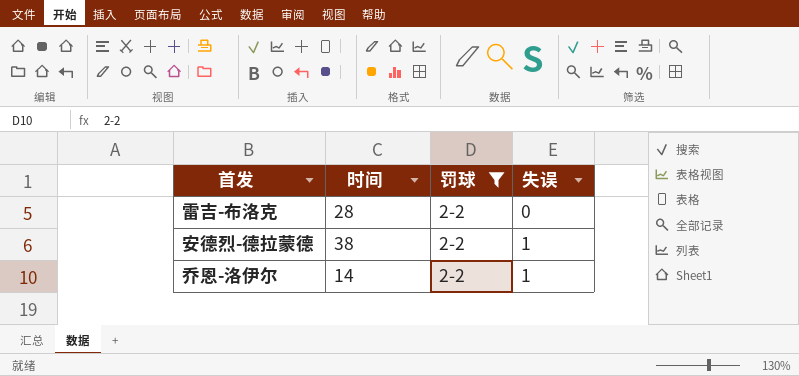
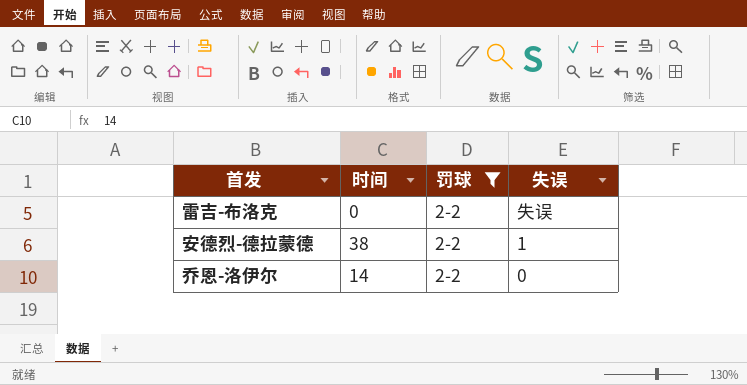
雷吉-布洛克 | 时间: 28 -> 0
雷吉-布洛克 | 失误: 0 -> 失误
乔恩-洛伊尔 | 失误: 1 -> 0

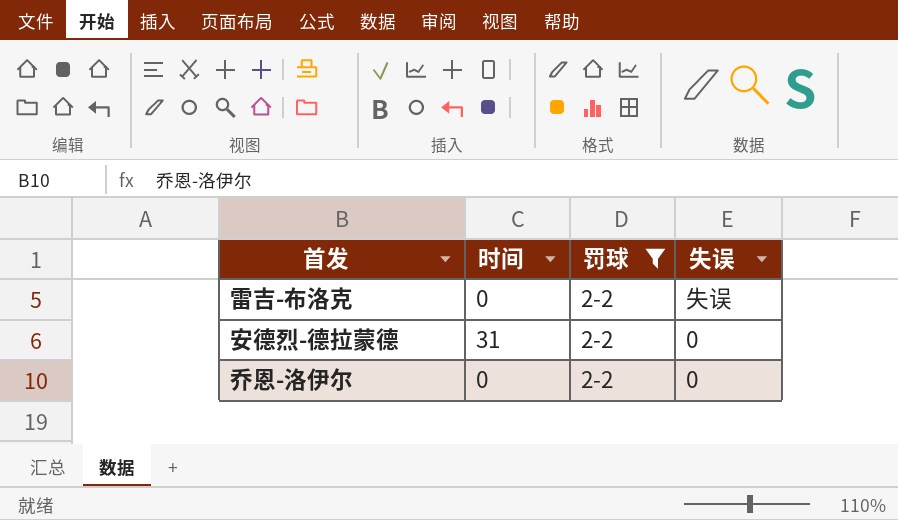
安德烈-德拉蒙德 | 时间: 38 -> 31
安德烈-德拉蒙德 | 失误: 1 -> 0
乔恩-洛伊尔 | 时间: 14 -> 0

